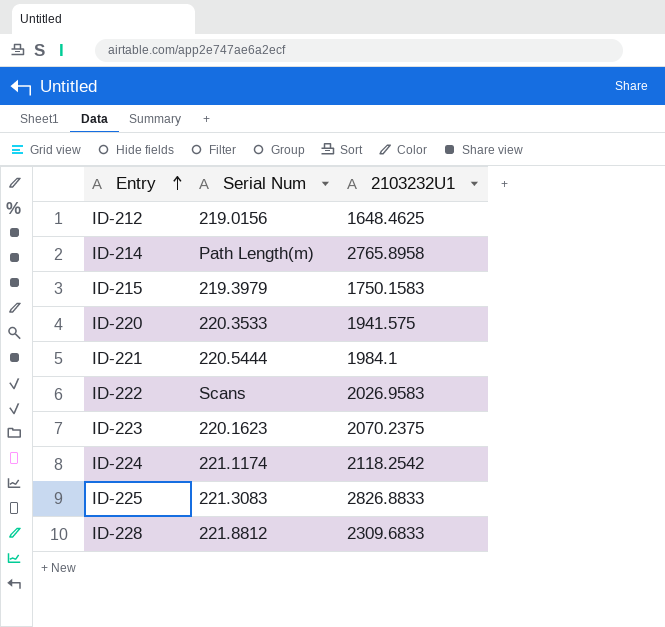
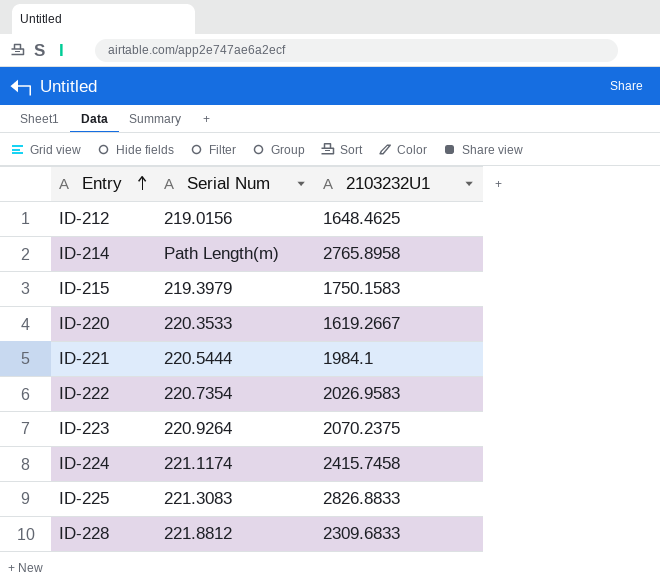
ID-220 | 2103232U1: 1941.575 -> 1619.2667
ID-222 | Serial Num: Scans -> 220.7354
ID-223 | Serial Num: 220.1623 -> 220.9264
ID-224 | 2103232U1: 2118.2542 -> 2415.7458

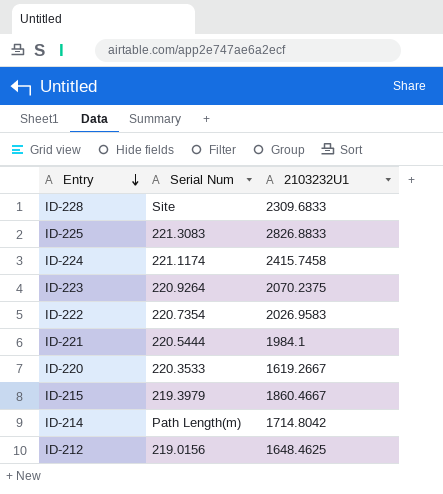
row order: Entry ascending -> Entry descending
ID-228 | Serial Num: 221.8812 -> Site
ID-215 | 2103232U1: 1750.1583 -> 1860.4667
ID-214 | 2103232U1: 2765.8958 -> 1714.8042

